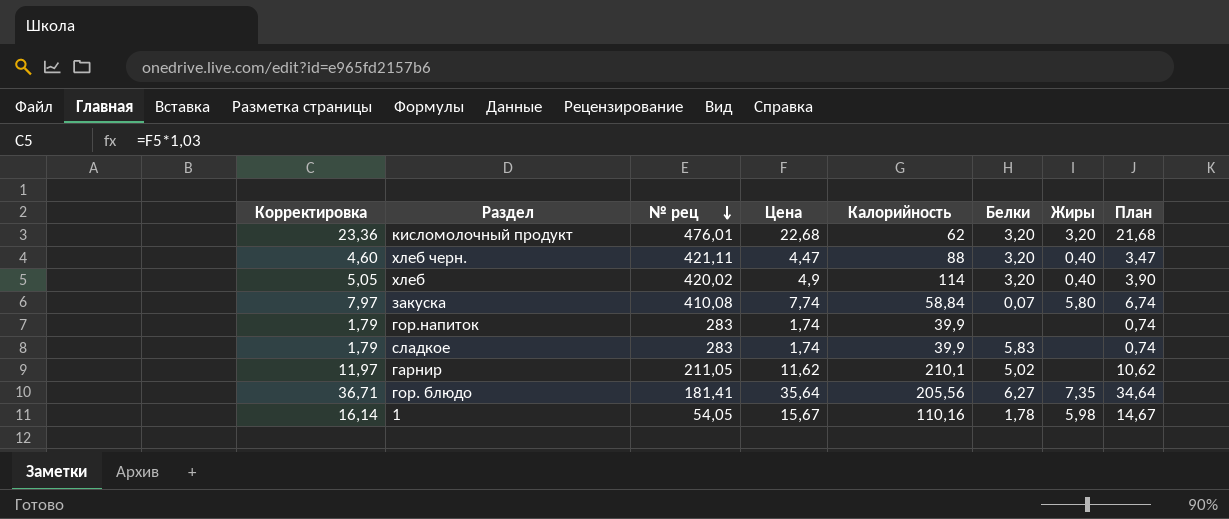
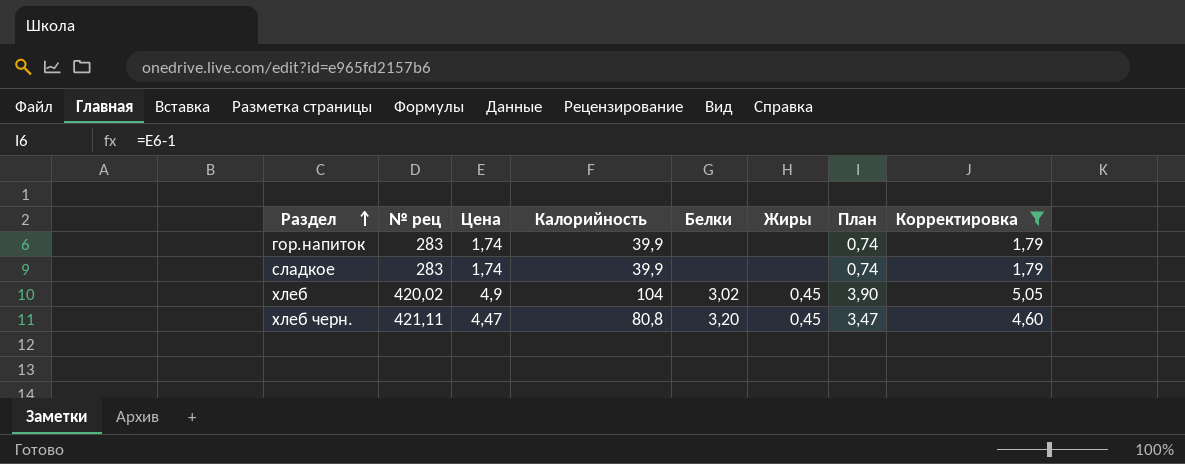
filter: none -> Корректировка <= 5,05
row order: № рец descending -> Раздел ascending
column Корректировка | position: 1 -> 8
сладкое | Белки: 5,83 -> none
хлеб | Калорийность: 114 -> 104
хлеб | Белки: 3,20 -> 3,02
хлеб | Жиры: 0,40 -> 0,45
хлеб черн. | Калорийность: 88 -> 80,8
хлеб черн. | Жиры: 0,40 -> 0,45

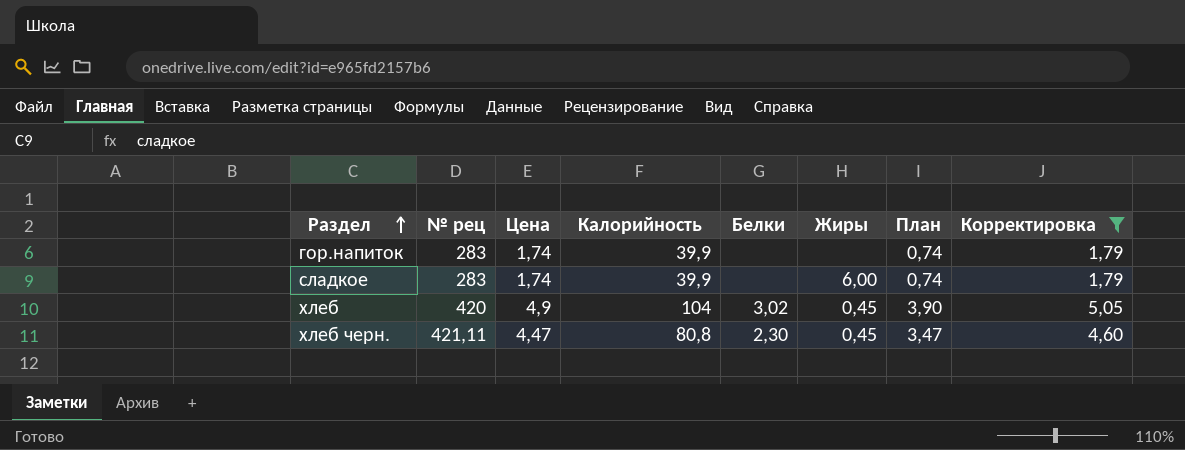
сладкое | Жиры: none -> 6,00
хлеб | № рец: 420,02 -> 420
хлеб черн. | Белки: 3,20 -> 2,30

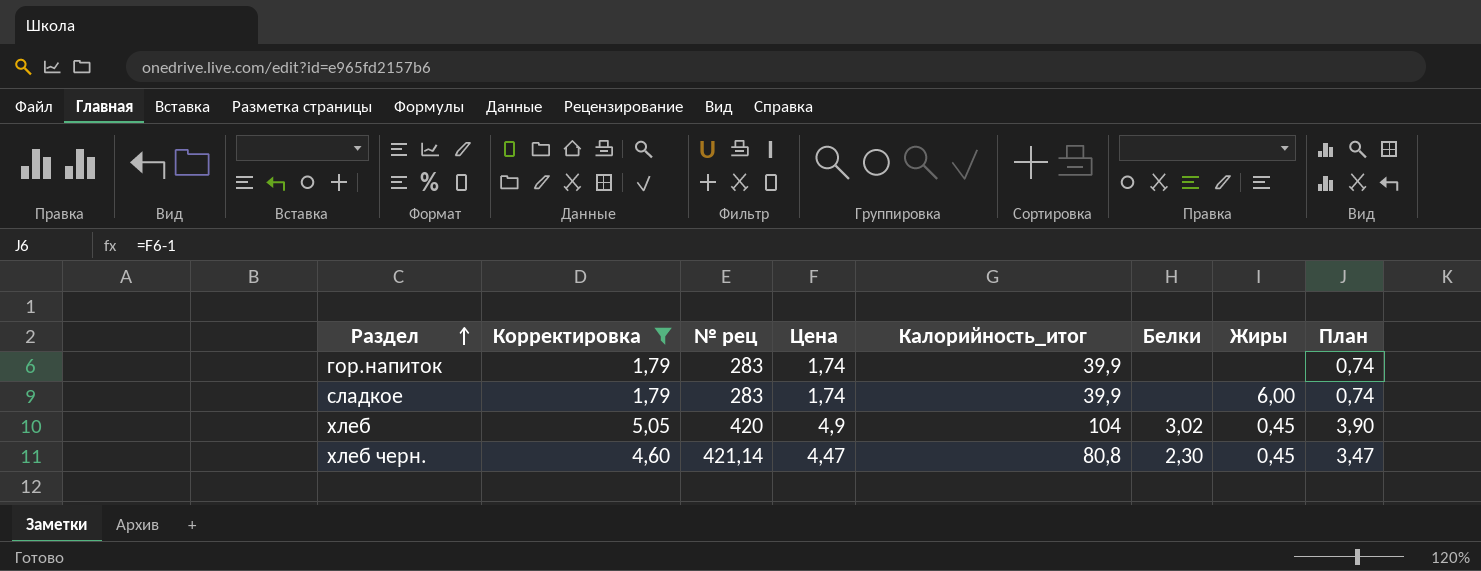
column Корректировка | position: 8 -> 2
column name: Калорийность -> Калорийность_итог
хлеб черн. | № рец: 421,11 -> 421,14

